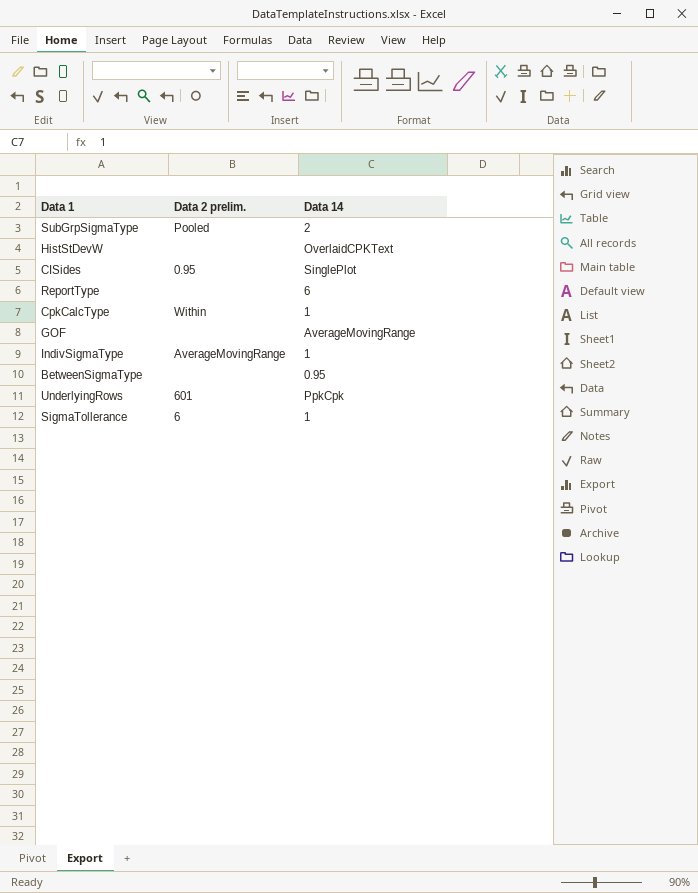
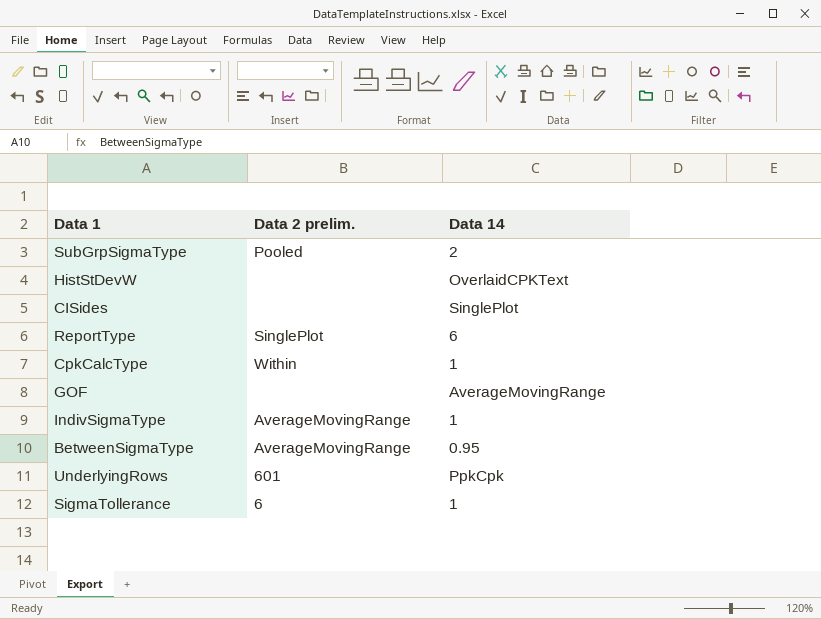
CISides | Data 2 prelim.: 0.95 -> none
ReportType | Data 2 prelim.: none -> SinglePlot
BetweenSigmaType | Data 2 prelim.: none -> AverageMovingRange

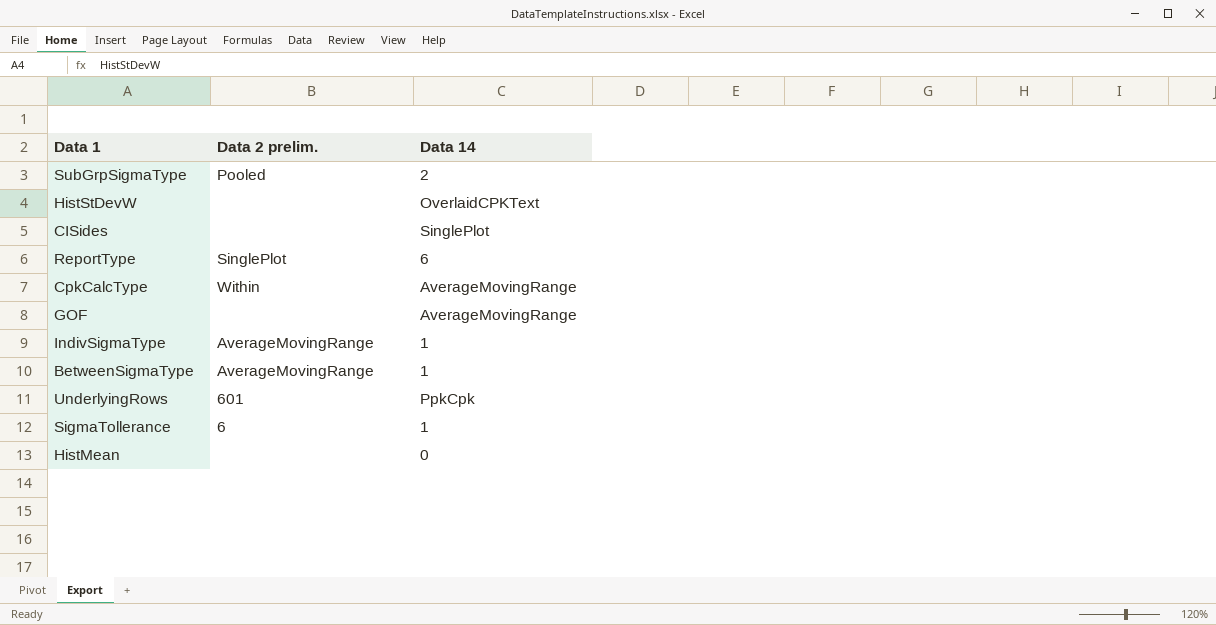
CpkCalcType | Data 14: 1 -> AverageMovingRange
BetweenSigmaType | Data 14: 0.95 -> 1
row HistMean: none -> none | 0

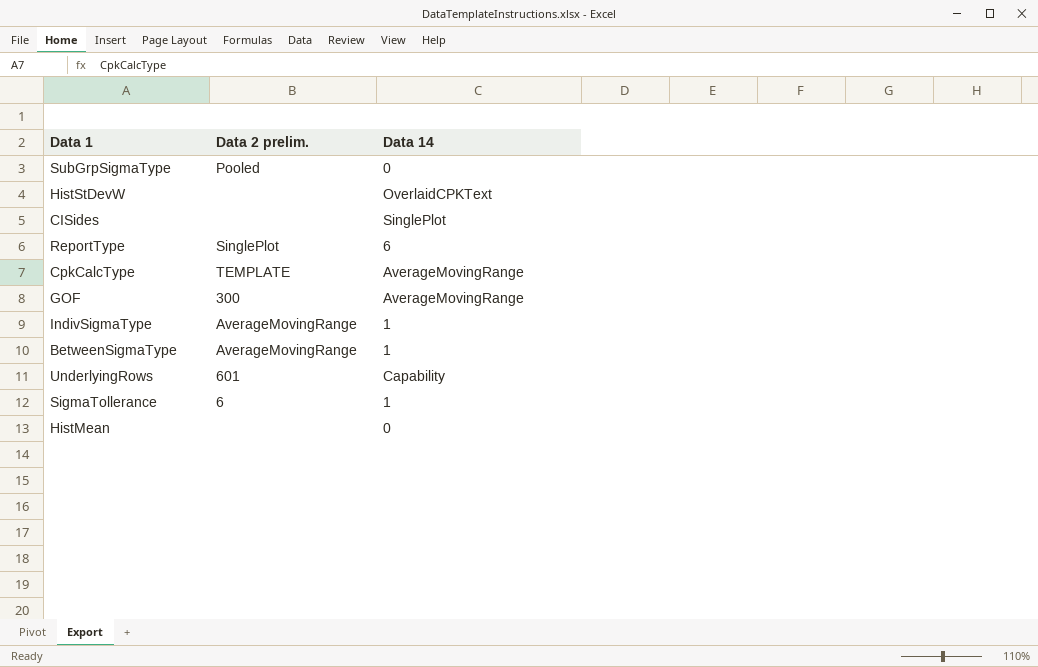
SubGrpSigmaType | Data 14: 2 -> 0
CpkCalcType | Data 2 prelim.: Within -> TEMPLATE
GOF | Data 2 prelim.: none -> 300
UnderlyingRows | Data 14: PpkCpk -> Capability

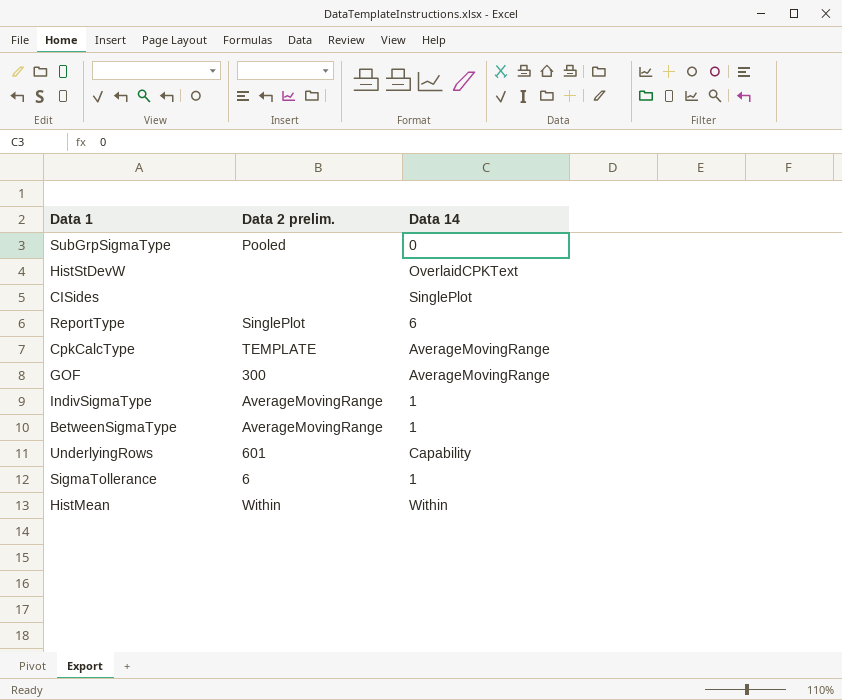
HistMean | Data 2 prelim.: none -> Within
HistMean | Data 14: 0 -> Within

